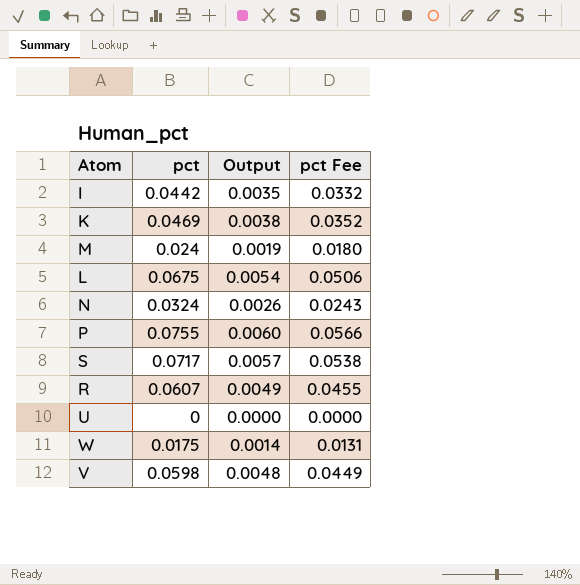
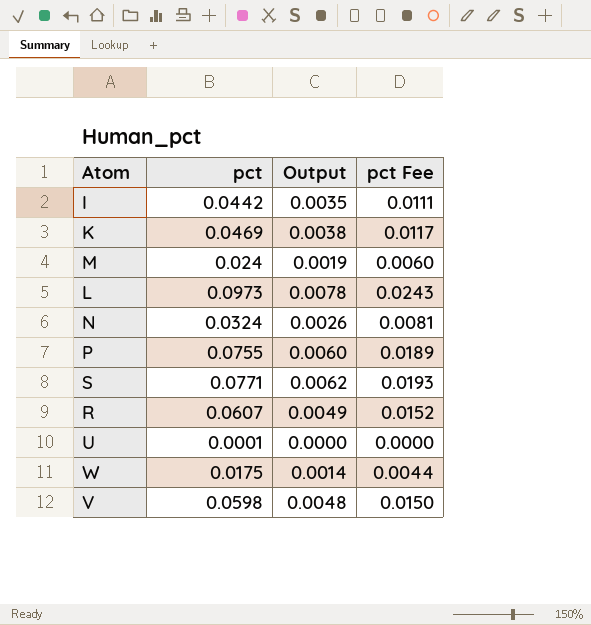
column pct Fee | formula: [pct] * 0.75 -> [pct] * 0.25
L | pct: 0.0675 -> 0.0973
L | Output: 0.0054 -> 0.0078
S | pct: 0.0717 -> 0.0771
S | Output: 0.0057 -> 0.0062
U | pct: 0 -> 0.0001

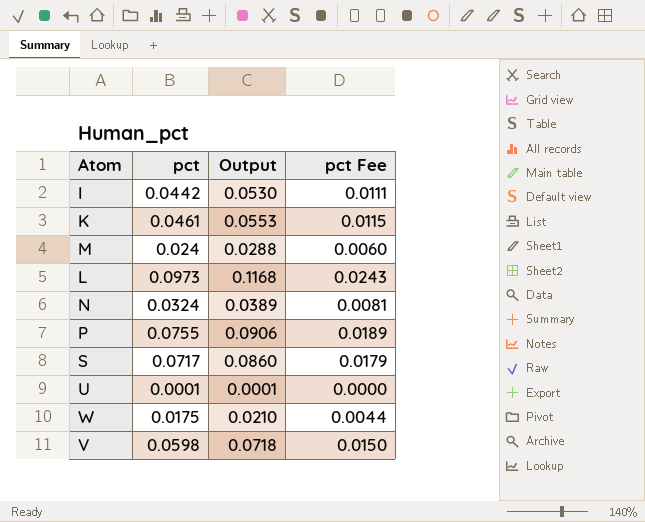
column Output | formula: [pct] * 0.08 -> [pct] * 1.2
row R: 0.0607 | 0.0049 | 0.0152 -> none
K | pct: 0.0469 -> 0.0461
K | pct Fee: 0.0117 -> 0.0115
S | pct: 0.0771 -> 0.0717
S | pct Fee: 0.0193 -> 0.0179

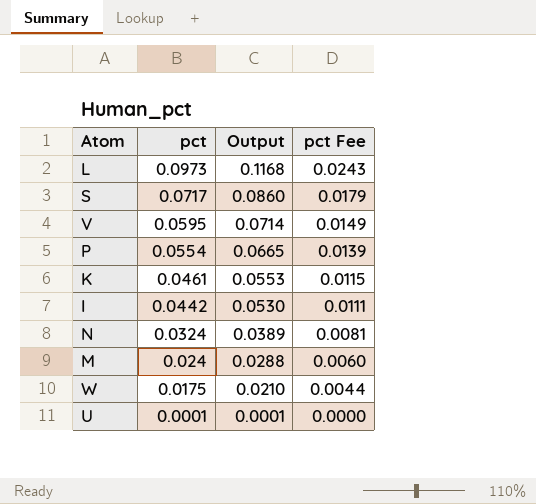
row order: none -> pct descending
V | pct: 0.0598 -> 0.0595
V | Output: 0.0718 -> 0.0714
V | pct Fee: 0.0150 -> 0.0149
P | pct: 0.0755 -> 0.0554
P | Output: 0.0906 -> 0.0665
P | pct Fee: 0.0189 -> 0.0139

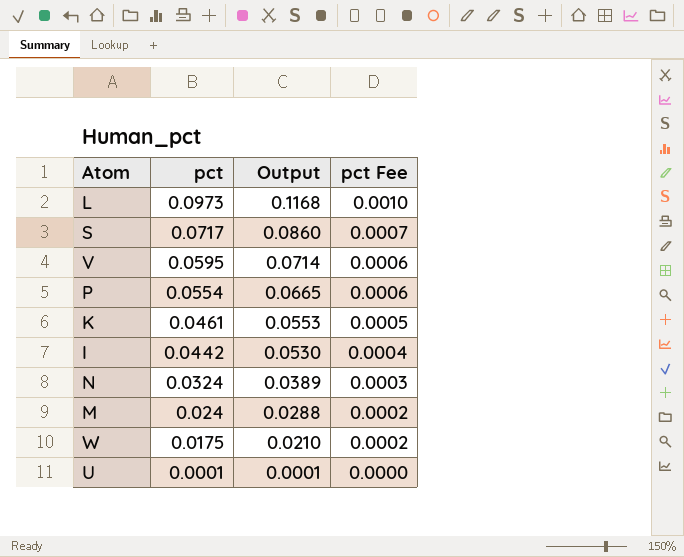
column pct Fee | formula: [pct] * 0.25 -> [pct] * 0.01

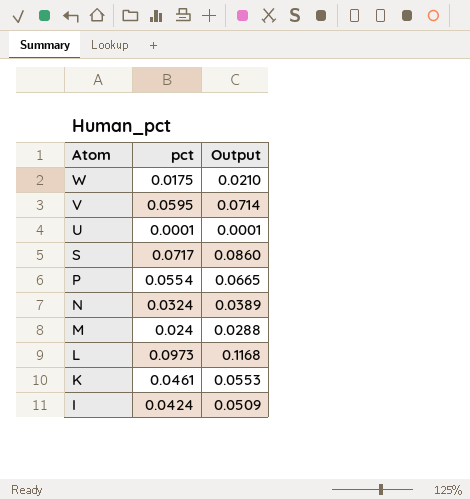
row order: pct descending -> Atom descending
column pct Fee | formula: [pct] * 0.01 -> none
I | pct: 0.0442 -> 0.0424
I | Output: 0.0530 -> 0.0509

